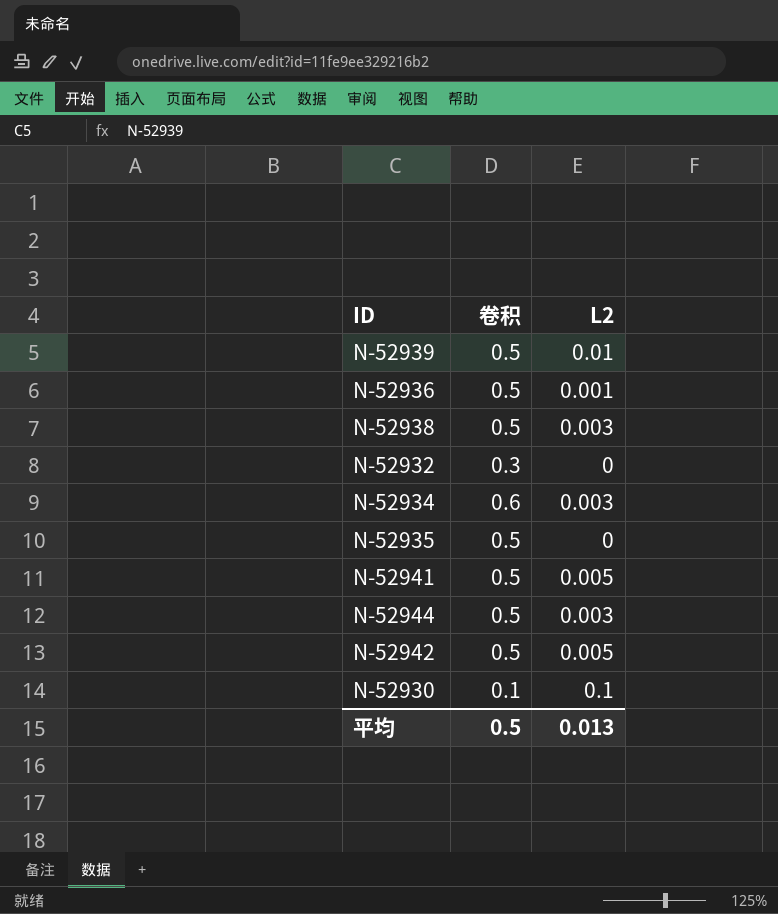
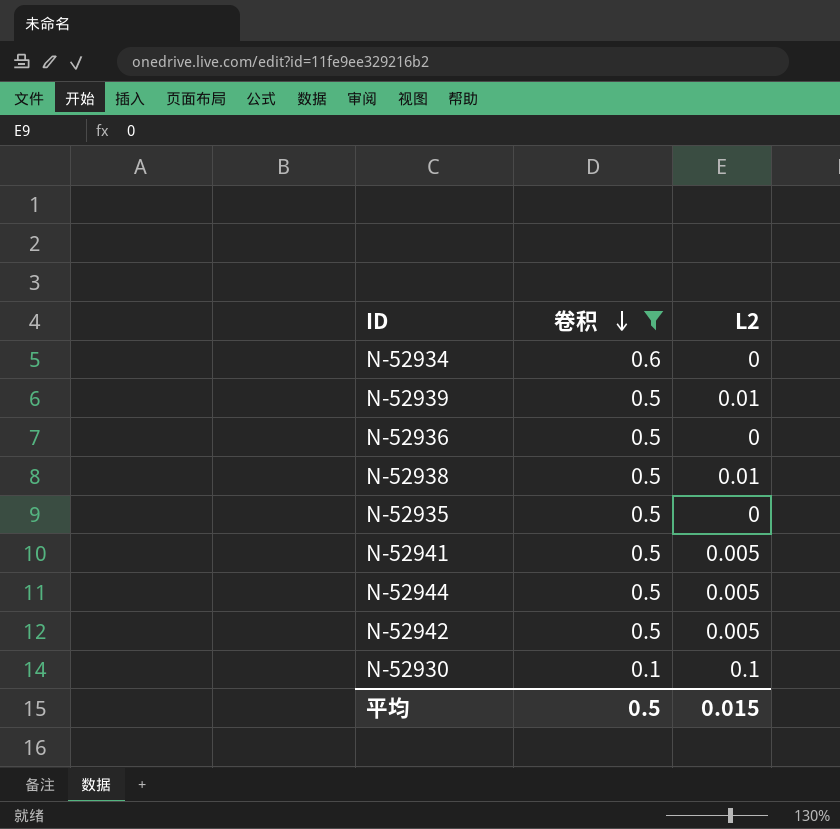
filter: none -> 卷积 != 0.3
row order: none -> 卷积 descending
N-52934 | L2: 0.003 -> 0
N-52936 | L2: 0.001 -> 0
N-52938 | L2: 0.003 -> 0.01
N-52944 | L2: 0.003 -> 0.005
平均 | L2: 0.013 -> 0.015

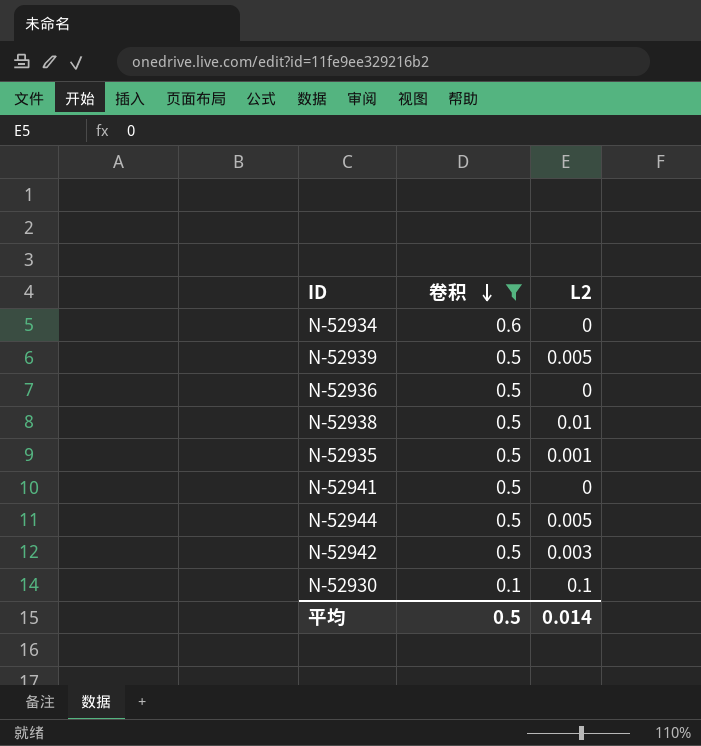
N-52939 | L2: 0.01 -> 0.005
N-52935 | L2: 0 -> 0.001
N-52941 | L2: 0.005 -> 0
N-52942 | L2: 0.005 -> 0.003
平均 | L2: 0.015 -> 0.014

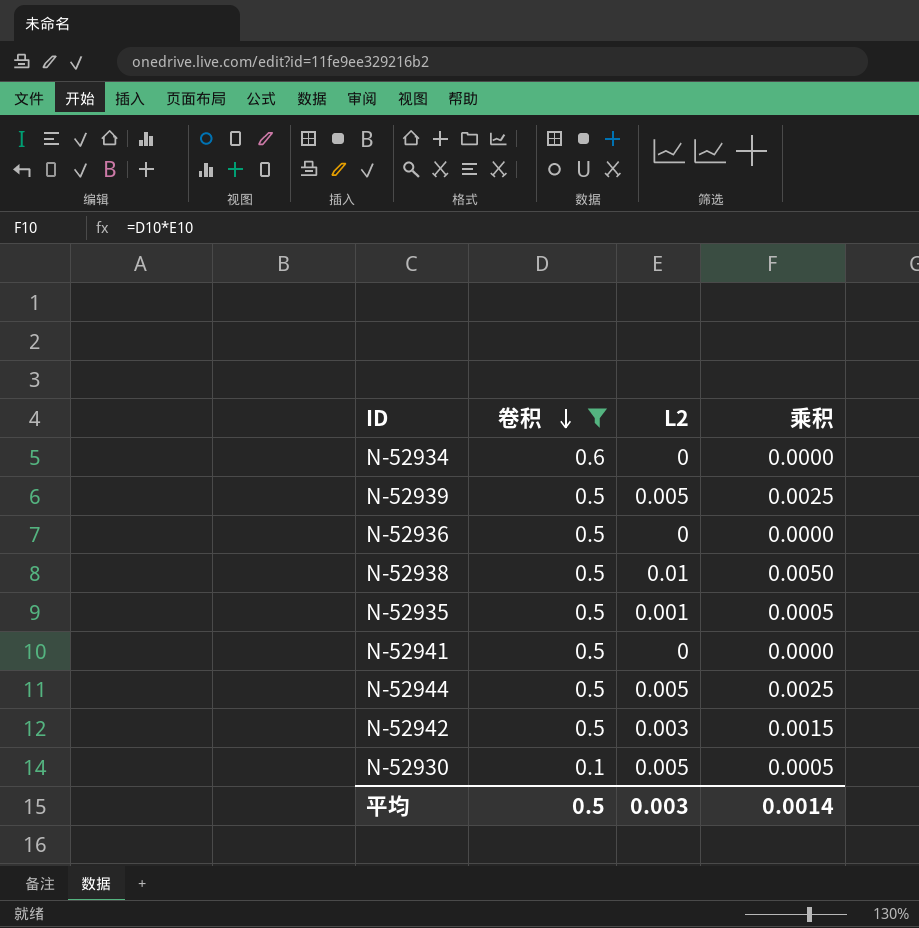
column 乘积 | formula: none -> [卷积] * [L2]
N-52930 | L2: 0.1 -> 0.005
平均 | L2: 0.014 -> 0.003

